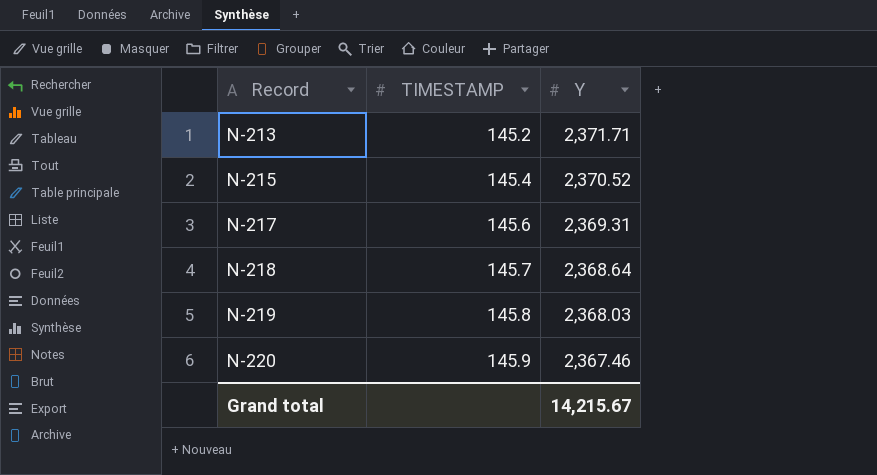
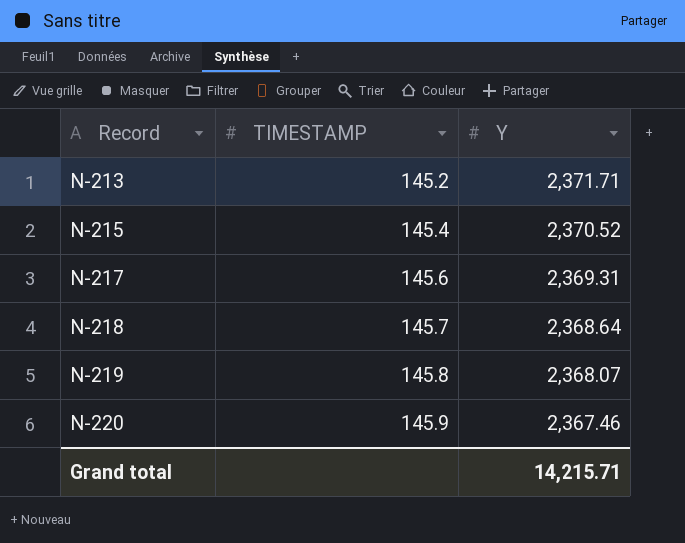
N-219 | Y: 2,368.03 -> 2,368.07
Grand total | Y: 14,215.67 -> 14,215.71

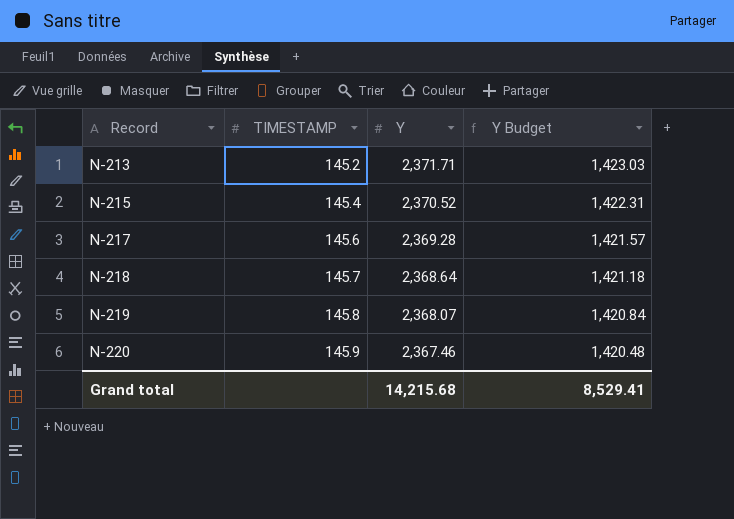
column Y Budget | formula: none -> [Y] * 0.6
N-217 | Y: 2,369.31 -> 2,369.28
Grand total | Y: 14,215.71 -> 14,215.68

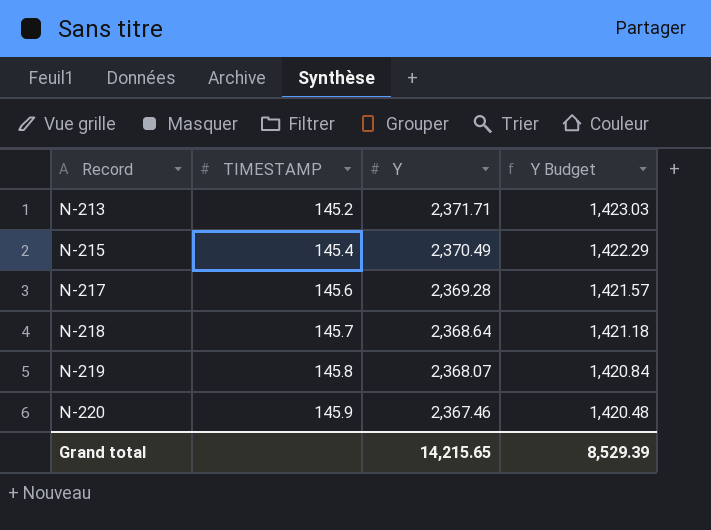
N-215 | Y: 2,370.52 -> 2,370.49
N-215 | Y Budget: 1,422.31 -> 1,422.29
Grand total | Y: 14,215.68 -> 14,215.65
Grand total | Y Budget: 8,529.41 -> 8,529.39

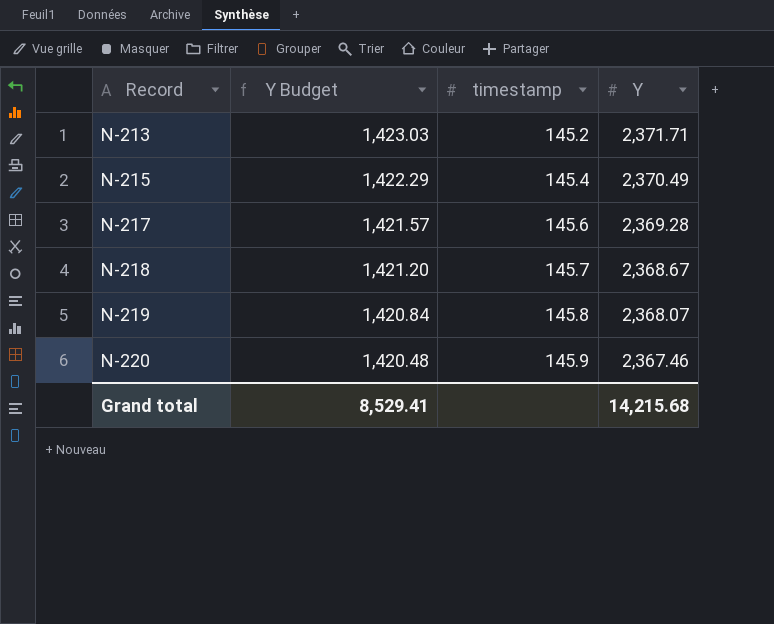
column Y Budget | position: 4 -> 2
column name: TIMESTAMP -> timestamp
N-218 | Y Budget: 1,421.18 -> 1,421.20
N-218 | Y: 2,368.64 -> 2,368.67
Grand total | Y Budget: 8,529.39 -> 8,529.41
Grand total | Y: 14,215.65 -> 14,215.68

